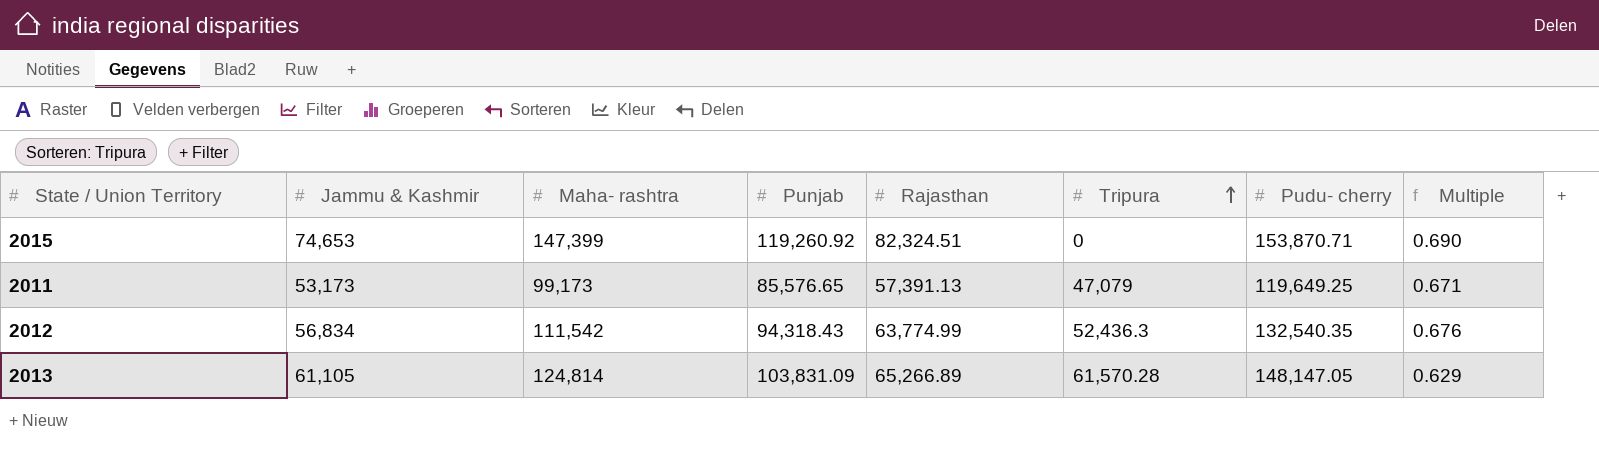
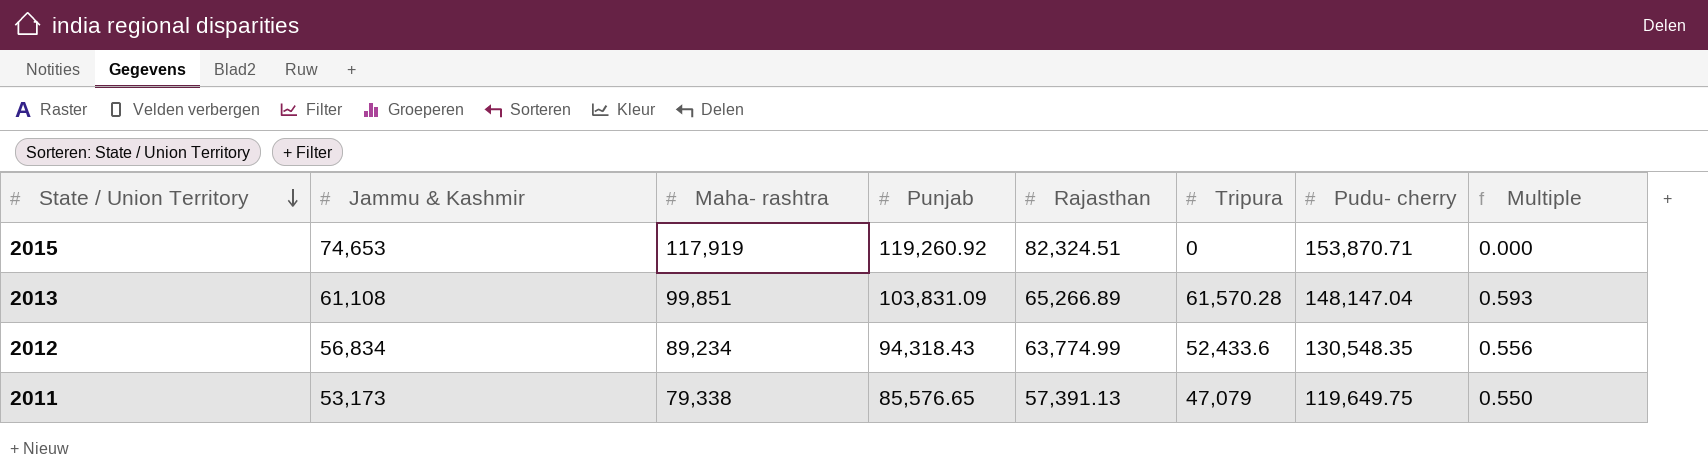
row order: Tripura ascending -> State / Union Territory descending
column Multiple | formula: [Rajasthan] / [Punjab] -> [Tripura] / [Punjab]
2015 | Maha- rashtra: 147,399 -> 117,919
2013 | Jammu & Kashmir: 61,105 -> 61,108
2013 | Maha- rashtra: 124,814 -> 99,851
2013 | Pudu- cherry: 148,147.05 -> 148,147.04
2012 | Maha- rashtra: 111,542 -> 89,234
2012 | Tripura: 52,436.3 -> 52,433.6
2012 | Pudu- cherry: 132,540.35 -> 130,548.35
2011 | Maha- rashtra: 99,173 -> 79,338
2011 | Pudu- cherry: 119,649.25 -> 119,649.75

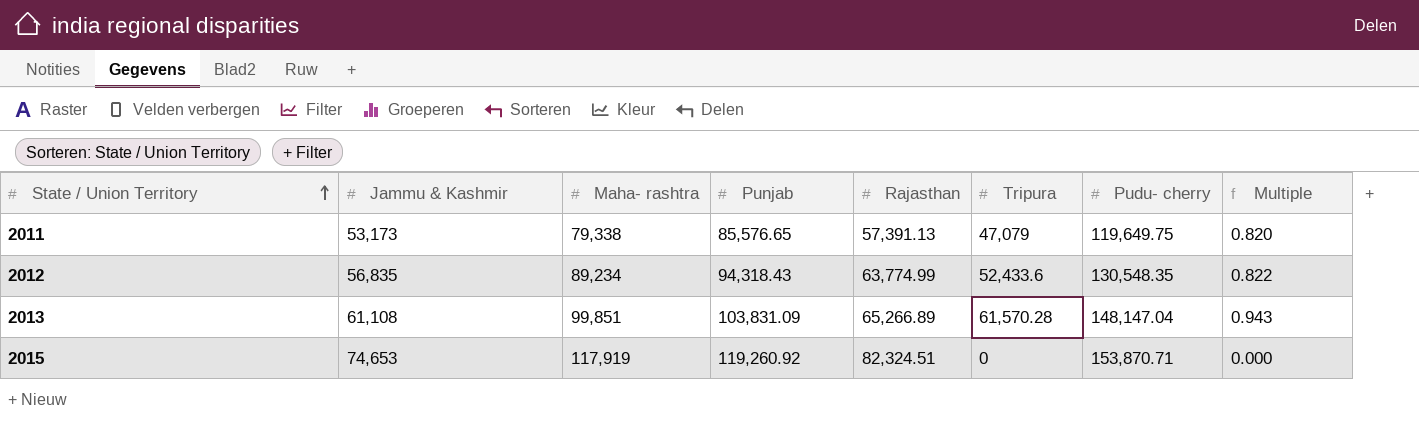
row order: State / Union Territory descending -> State / Union Territory ascending
column Multiple | formula: [Tripura] / [Punjab] -> [Tripura] / [Rajasthan]
2012 | Jammu & Kashmir: 56,834 -> 56,835

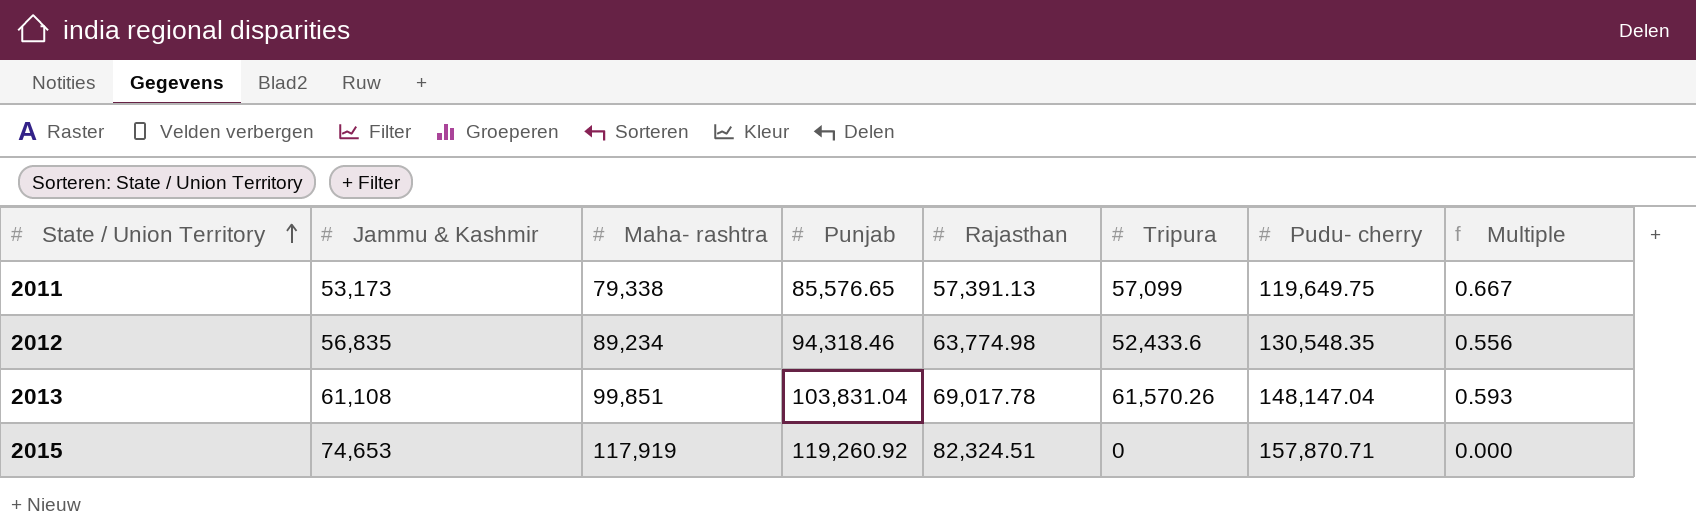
column Multiple | formula: [Tripura] / [Rajasthan] -> [Tripura] / [Punjab]
2011 | Tripura: 47,079 -> 57,099
2012 | Punjab: 94,318.43 -> 94,318.46
2012 | Rajasthan: 63,774.99 -> 63,774.98
2013 | Punjab: 103,831.09 -> 103,831.04
2013 | Rajasthan: 65,266.89 -> 69,017.78
2013 | Tripura: 61,570.28 -> 61,570.26
2015 | Pudu- cherry: 153,870.71 -> 157,870.71

